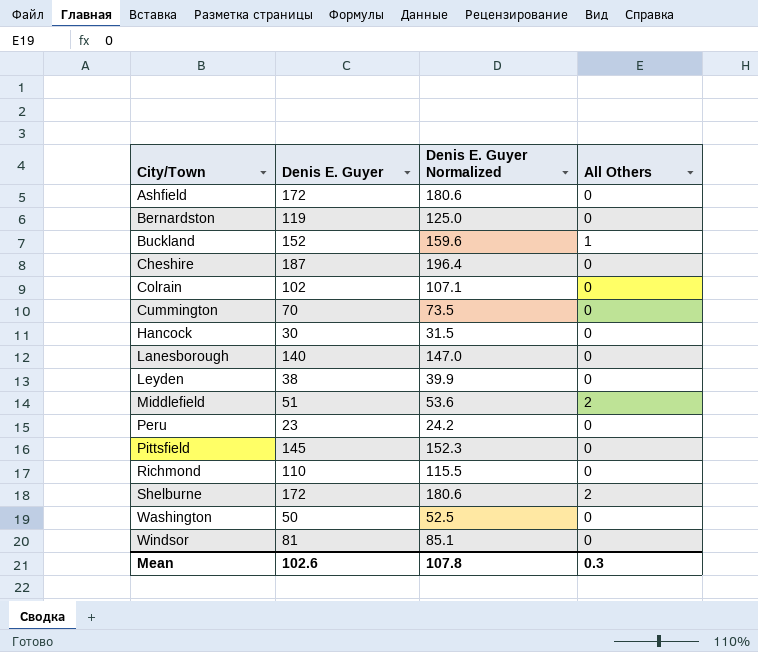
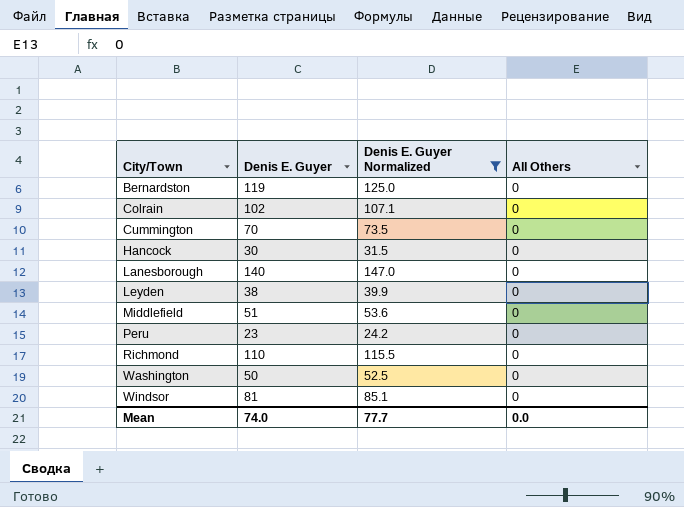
filter: none -> Denis E. Guyer Normalized <= 147.0
Middlefield | All Others: 2 -> 0
Mean | Denis E. Guyer: 102.6 -> 74.0
Mean | Denis E. Guyer Normalized: 107.8 -> 77.7
Mean | All Others: 0.3 -> 0.0

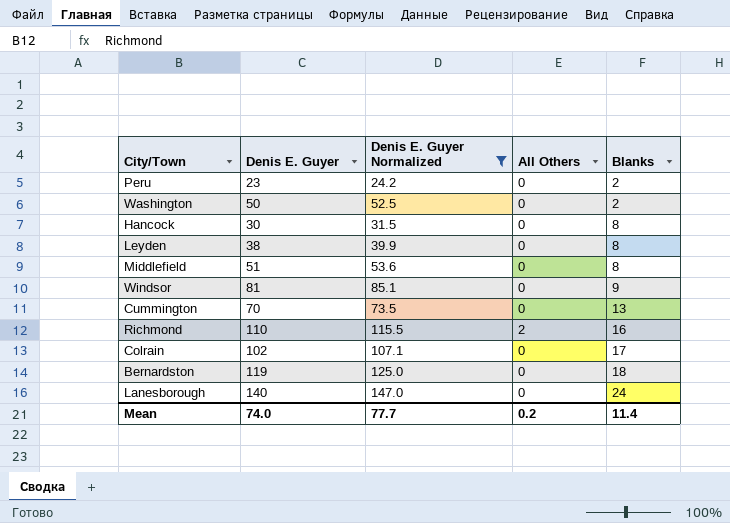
row order: City/Town ascending -> Blanks ascending
column Blanks | position: none -> 5
Richmond | All Others: 0 -> 2
Mean | All Others: 0.0 -> 0.2

